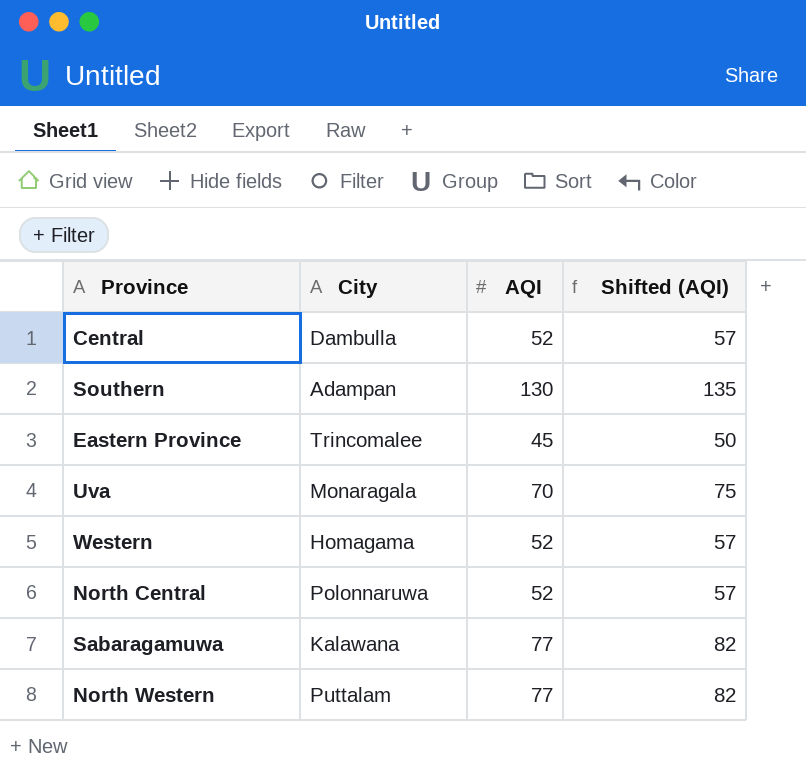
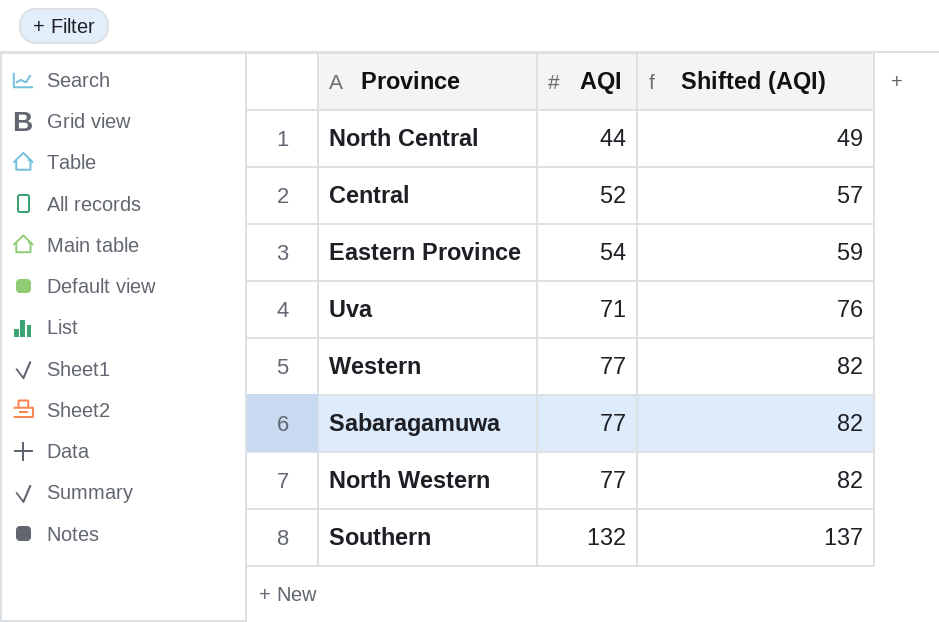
row order: none -> AQI ascending
column City | position: 2 -> none
North Central | AQI: 52 -> 44
North Central | Shifted (AQI): 57 -> 49
Eastern Province | AQI: 45 -> 54
Eastern Province | Shifted (AQI): 50 -> 59
Uva | AQI: 70 -> 71
Uva | Shifted (AQI): 75 -> 76
Western | AQI: 52 -> 77
Western | Shifted (AQI): 57 -> 82
Southern | AQI: 130 -> 132
Southern | Shifted (AQI): 135 -> 137

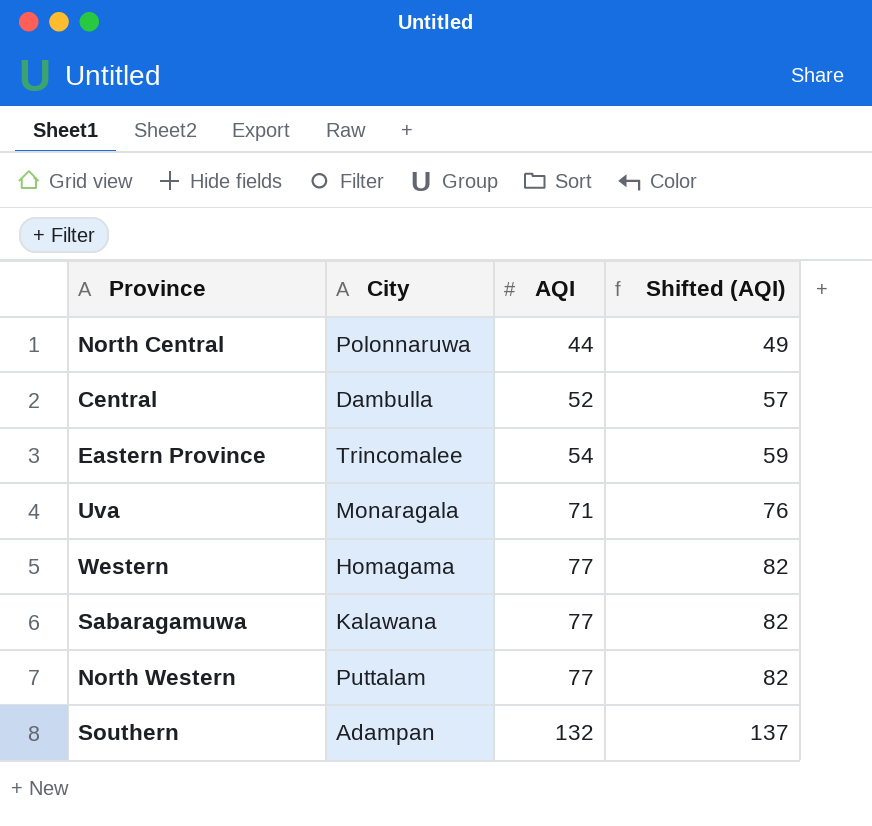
column City | position: none -> 2

